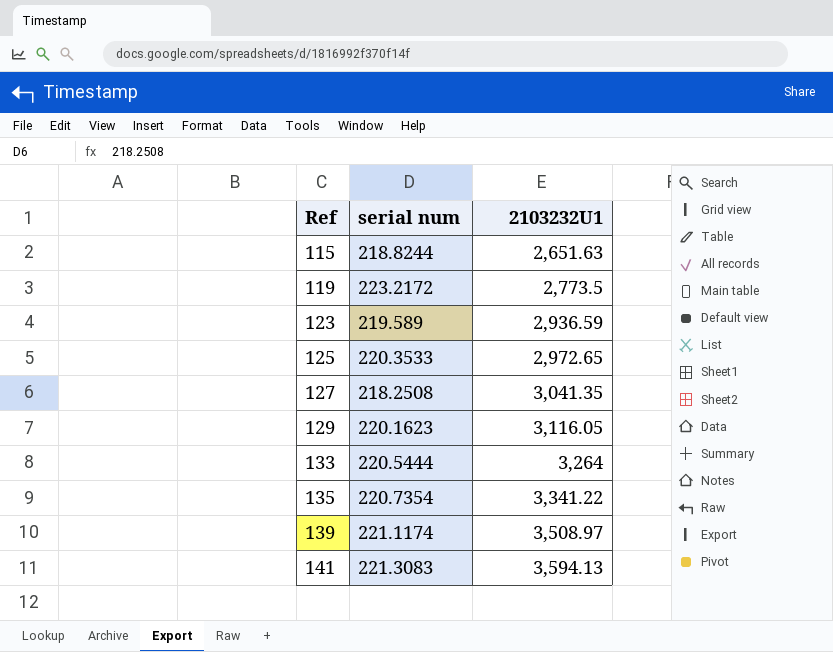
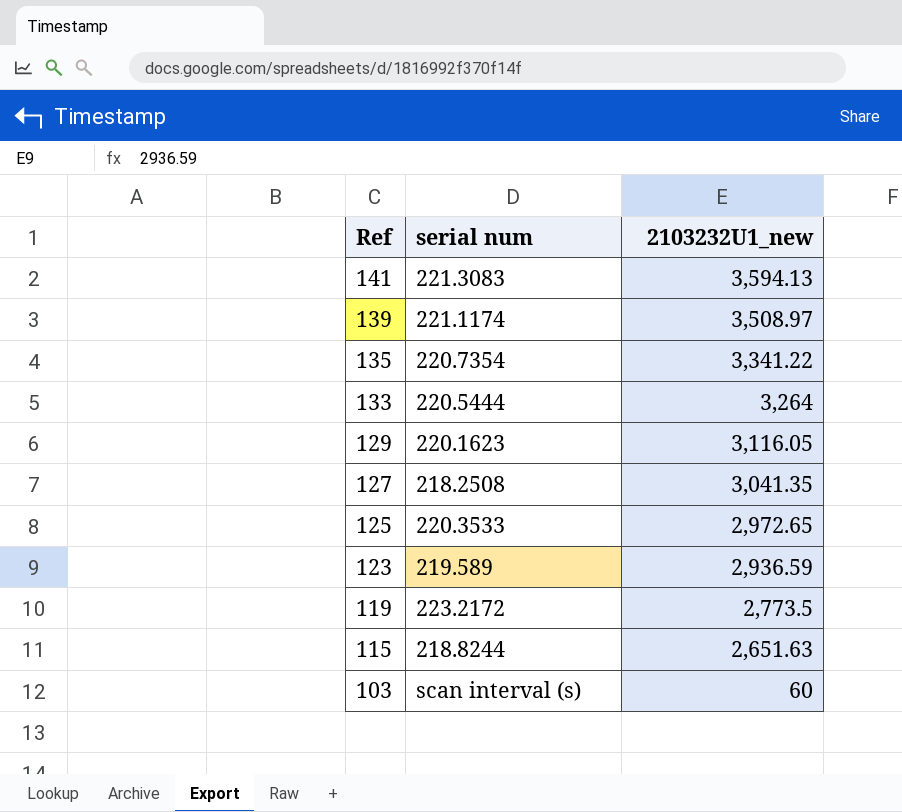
row order: Ref ascending -> Ref descending
column name: 2103232U1 -> 2103232U1_new
row 103: none -> scan interval (s) | 60

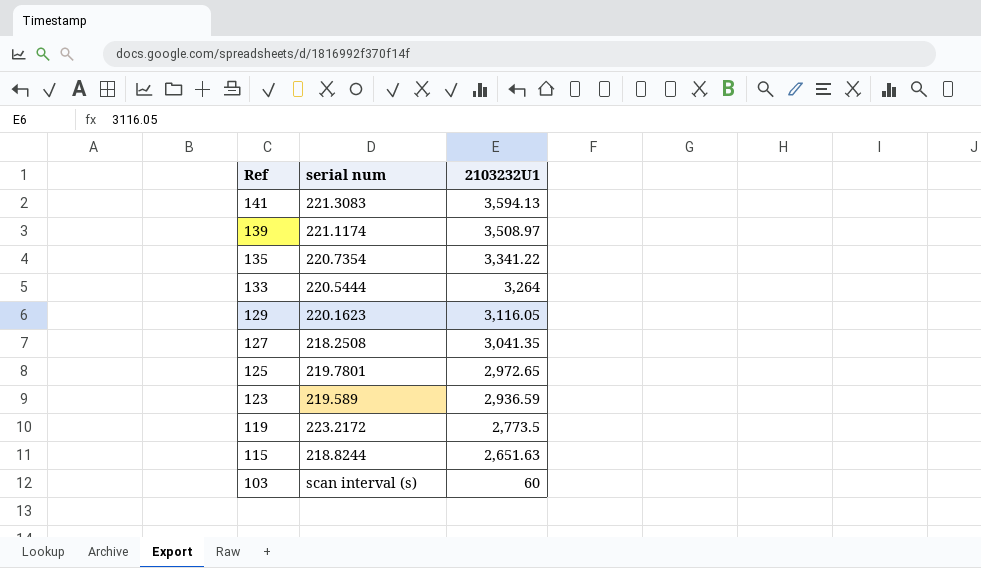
column name: 2103232U1_new -> 2103232U1
125 | serial num: 220.3533 -> 219.7801

